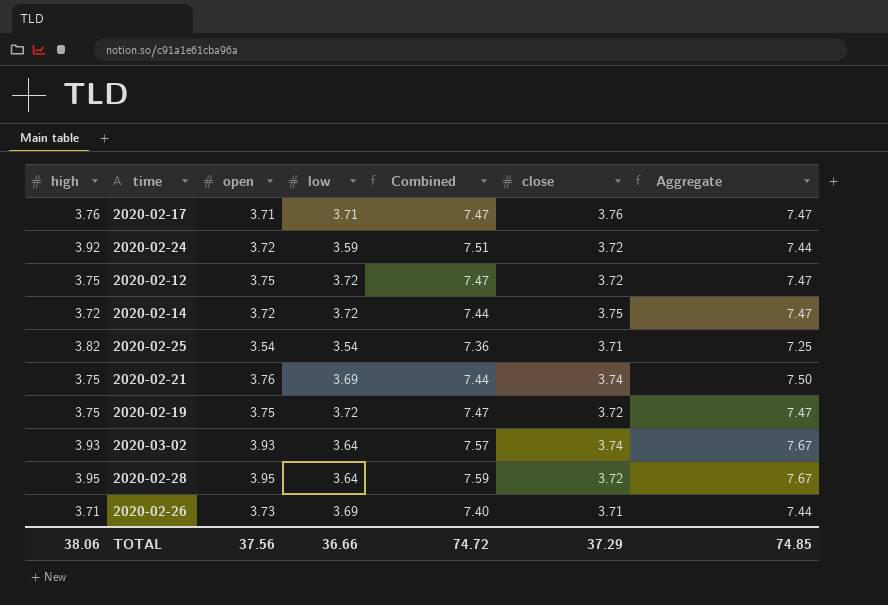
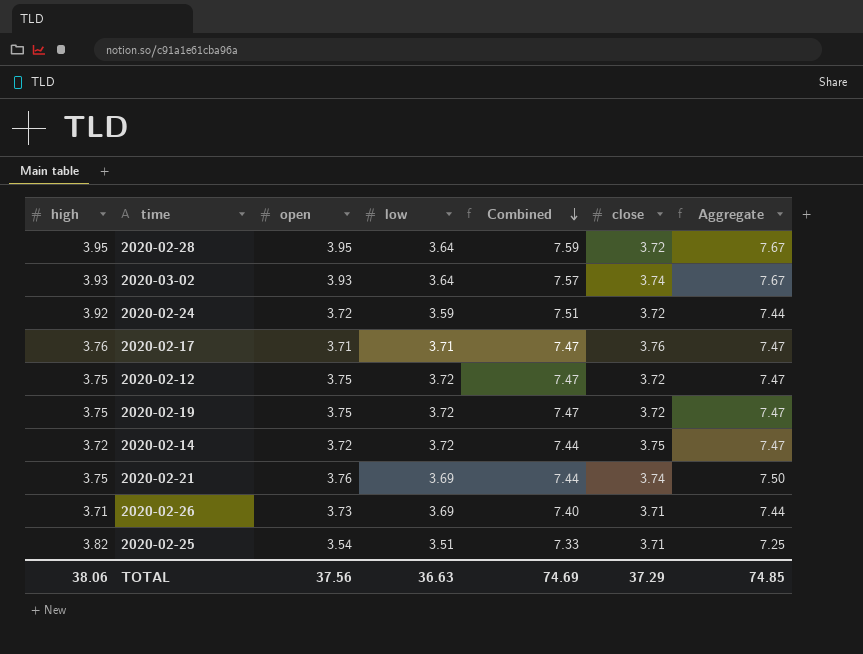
row order: none -> Combined descending
2020-02-25 | low: 3.54 -> 3.51
2020-02-25 | Combined: 7.36 -> 7.33
TOTAL | low: 36.66 -> 36.63
TOTAL | Combined: 74.72 -> 74.69

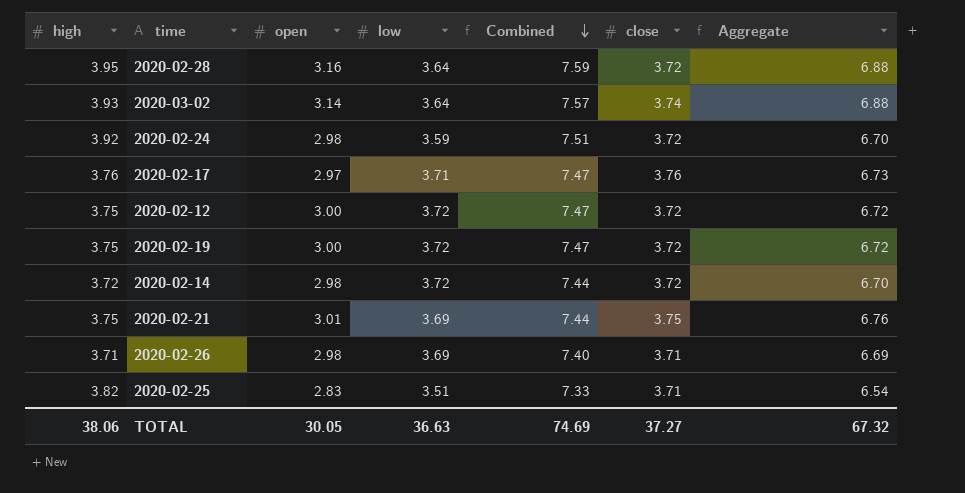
2020-02-28 | open: 3.95 -> 3.16
2020-02-28 | Aggregate: 7.67 -> 6.88
2020-03-02 | open: 3.93 -> 3.14
2020-03-02 | Aggregate: 7.67 -> 6.88
2020-02-24 | open: 3.72 -> 2.98
2020-02-24 | Aggregate: 7.44 -> 6.70
2020-02-17 | open: 3.71 -> 2.97
2020-02-17 | Aggregate: 7.47 -> 6.73
2020-02-12 | open: 3.75 -> 3.00
2020-02-12 | Aggregate: 7.47 -> 6.72
2020-02-19 | open: 3.75 -> 3.00
2020-02-19 | Aggregate: 7.47 -> 6.72
2020-02-14 | open: 3.72 -> 2.98
2020-02-14 | close: 3.75 -> 3.72
2020-02-14 | Aggregate: 7.47 -> 6.70
2020-02-21 | open: 3.76 -> 3.01
2020-02-21 | close: 3.74 -> 3.75
2020-02-21 | Aggregate: 7.50 -> 6.76
2020-02-26 | open: 3.73 -> 2.98
2020-02-26 | Aggregate: 7.44 -> 6.69
2020-02-25 | open: 3.54 -> 2.83
2020-02-25 | Aggregate: 7.25 -> 6.54
TOTAL | open: 37.56 -> 30.05
TOTAL | close: 37.29 -> 37.27
TOTAL | Aggregate: 74.85 -> 67.32

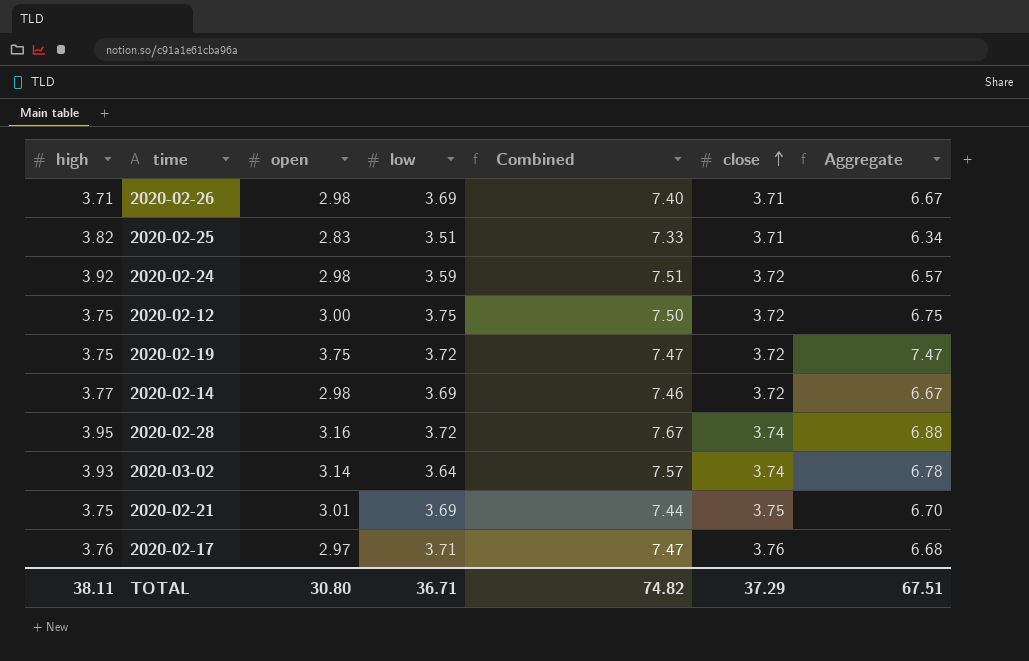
row order: Combined descending -> close ascending
column Aggregate | formula: [open] + [close] -> [open] + [low]
2020-02-12 | low: 3.72 -> 3.75
2020-02-12 | Combined: 7.47 -> 7.50
2020-02-19 | open: 3.00 -> 3.75
2020-02-14 | high: 3.72 -> 3.77
2020-02-14 | low: 3.72 -> 3.69
2020-02-14 | Combined: 7.44 -> 7.46
2020-02-28 | low: 3.64 -> 3.72
2020-02-28 | Combined: 7.59 -> 7.67
2020-02-28 | close: 3.72 -> 3.74
TOTAL | high: 38.06 -> 38.11
TOTAL | open: 30.05 -> 30.80
TOTAL | low: 36.63 -> 36.71
TOTAL | Combined: 74.69 -> 74.82
TOTAL | close: 37.27 -> 37.29
TOTAL | Aggregate: 67.32 -> 67.51

